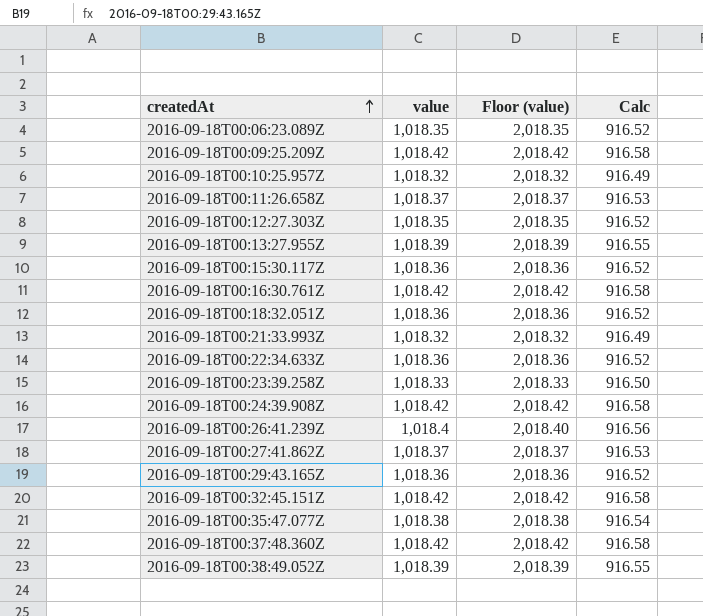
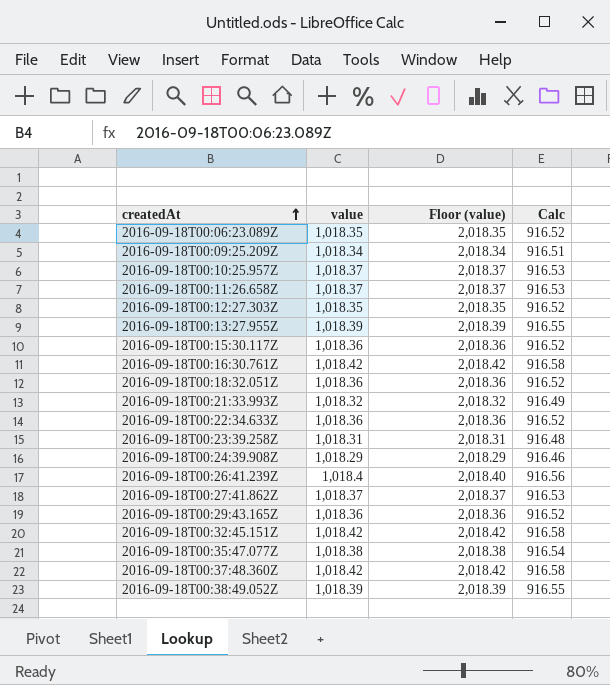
2016-09-18T00:09:25.209Z | value: 1,018.42 -> 1,018.34
2016-09-18T00:09:25.209Z | Floor (value): 2,018.42 -> 2,018.34
2016-09-18T00:09:25.209Z | Calc: 916.58 -> 916.51
2016-09-18T00:10:25.957Z | value: 1,018.32 -> 1,018.37
2016-09-18T00:10:25.957Z | Floor (value): 2,018.32 -> 2,018.37
2016-09-18T00:10:25.957Z | Calc: 916.49 -> 916.53
2016-09-18T00:23:39.258Z | value: 1,018.33 -> 1,018.31
2016-09-18T00:23:39.258Z | Floor (value): 2,018.33 -> 2,018.31
2016-09-18T00:23:39.258Z | Calc: 916.50 -> 916.48
2016-09-18T00:24:39.908Z | value: 1,018.42 -> 1,018.29
2016-09-18T00:24:39.908Z | Floor (value): 2,018.42 -> 2,018.29
2016-09-18T00:24:39.908Z | Calc: 916.58 -> 916.46

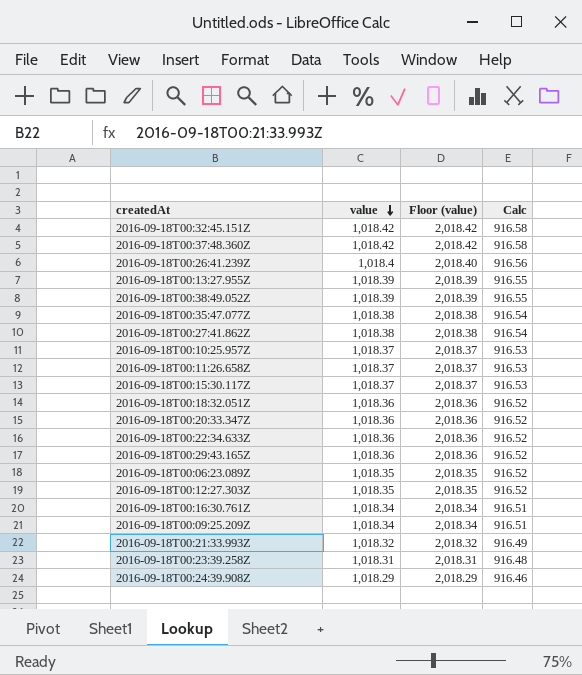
row order: createdAt ascending -> value descending
2016-09-18T00:27:41.862Z | value: 1,018.37 -> 1,018.38
2016-09-18T00:27:41.862Z | Floor (value): 2,018.37 -> 2,018.38
2016-09-18T00:27:41.862Z | Calc: 916.53 -> 916.54
2016-09-18T00:15:30.117Z | value: 1,018.36 -> 1,018.37
2016-09-18T00:15:30.117Z | Floor (value): 2,018.36 -> 2,018.37
2016-09-18T00:15:30.117Z | Calc: 916.52 -> 916.53
row 2016-09-18T00:20:33.347Z: none -> 1,018.36 | 2,018.36 | 916.52
2016-09-18T00:16:30.761Z | value: 1,018.42 -> 1,018.34
2016-09-18T00:16:30.761Z | Floor (value): 2,018.42 -> 2,018.34
2016-09-18T00:16:30.761Z | Calc: 916.58 -> 916.51

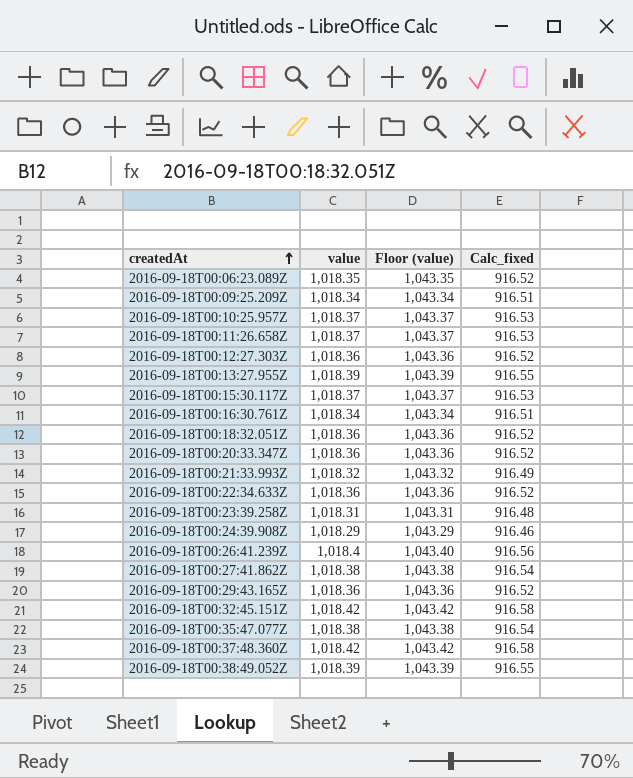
row order: value descending -> createdAt ascending
column Floor (value) | formula: [value] + 1000 -> [value] + 25
column name: Calc -> Calc_fixed
2016-09-18T00:12:27.303Z | value: 1,018.35 -> 1,018.36

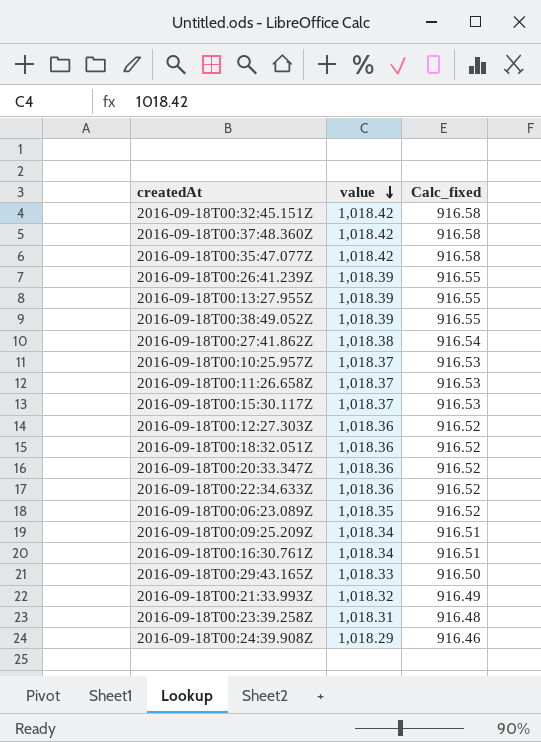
row order: createdAt ascending -> value descending
column Floor (value) | formula: [value] + 25 -> none
2016-09-18T00:35:47.077Z | value: 1,018.38 -> 1,018.42
2016-09-18T00:35:47.077Z | Calc_fixed: 916.54 -> 916.58
2016-09-18T00:26:41.239Z | value: 1,018.4 -> 1,018.39
2016-09-18T00:26:41.239Z | Calc_fixed: 916.56 -> 916.55
2016-09-18T00:29:43.165Z | value: 1,018.36 -> 1,018.33
2016-09-18T00:29:43.165Z | Calc_fixed: 916.52 -> 916.50

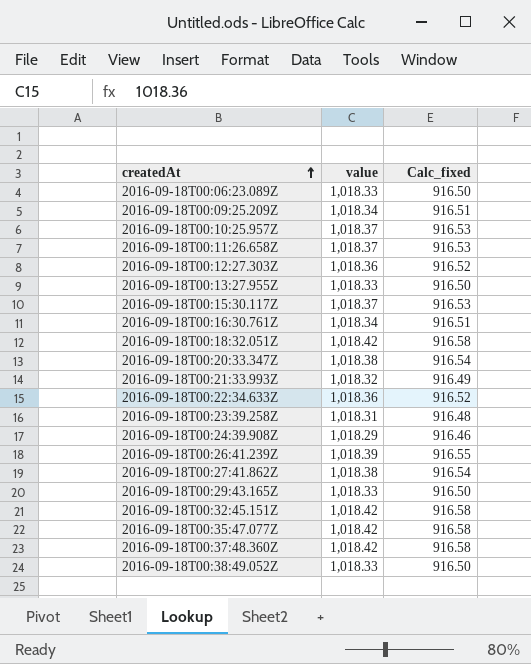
row order: value descending -> createdAt ascending
2016-09-18T00:06:23.089Z | value: 1,018.35 -> 1,018.33
2016-09-18T00:06:23.089Z | Calc_fixed: 916.52 -> 916.50
2016-09-18T00:13:27.955Z | value: 1,018.39 -> 1,018.33
2016-09-18T00:13:27.955Z | Calc_fixed: 916.55 -> 916.50
2016-09-18T00:18:32.051Z | value: 1,018.36 -> 1,018.42
2016-09-18T00:18:32.051Z | Calc_fixed: 916.52 -> 916.58
2016-09-18T00:20:33.347Z | value: 1,018.36 -> 1,018.38
2016-09-18T00:20:33.347Z | Calc_fixed: 916.52 -> 916.54
2016-09-18T00:38:49.052Z | value: 1,018.39 -> 1,018.33
2016-09-18T00:38:49.052Z | Calc_fixed: 916.55 -> 916.50

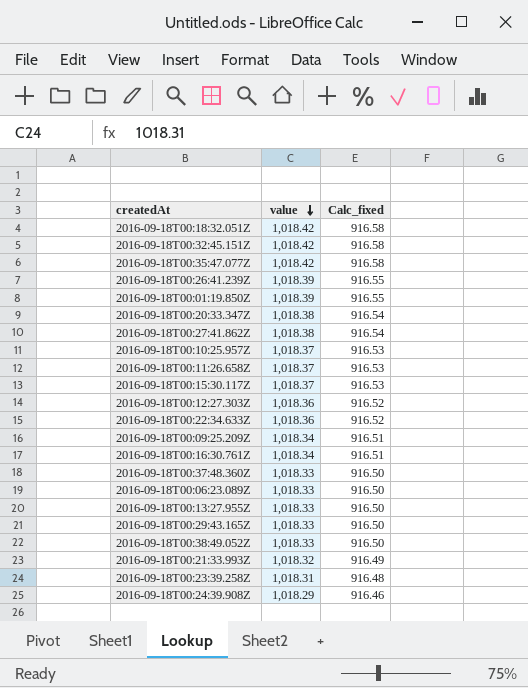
row order: createdAt ascending -> value descending
row 2016-09-18T00:01:19.850Z: none -> 1,018.39 | 916.55
2016-09-18T00:37:48.360Z | value: 1,018.42 -> 1,018.33
2016-09-18T00:37:48.360Z | Calc_fixed: 916.58 -> 916.50

